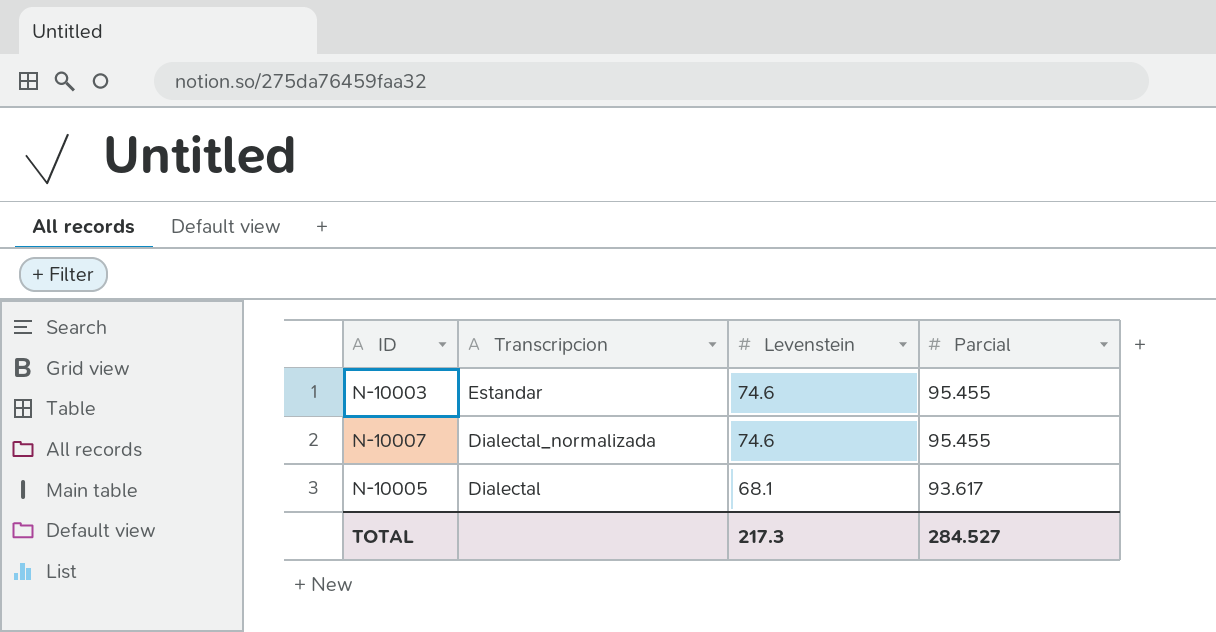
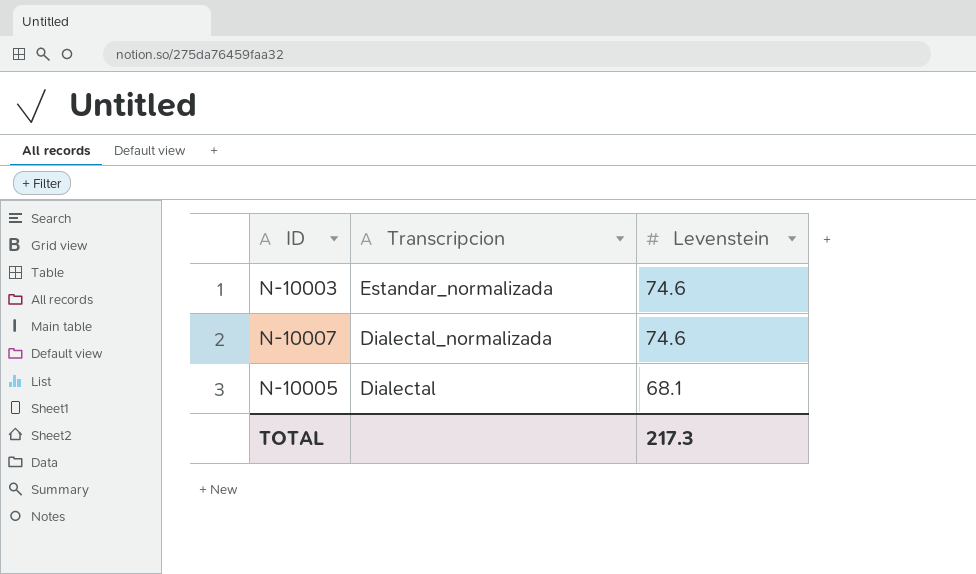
column Parcial | position: 4 -> none
N-10003 | Transcripcion: Estandar -> Estandar_normalizada

